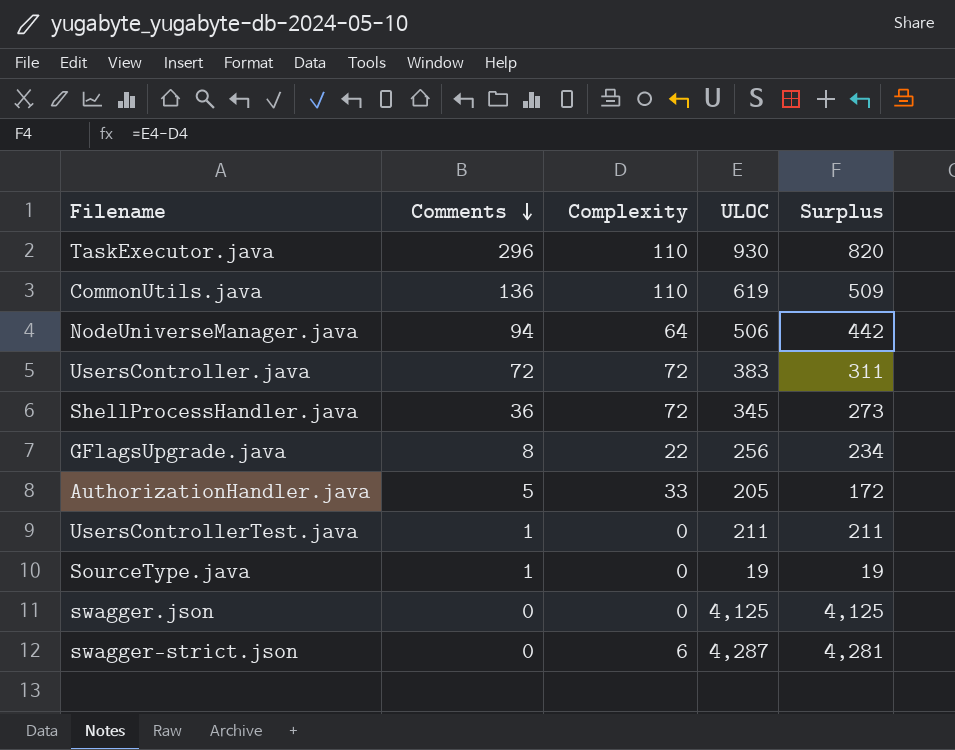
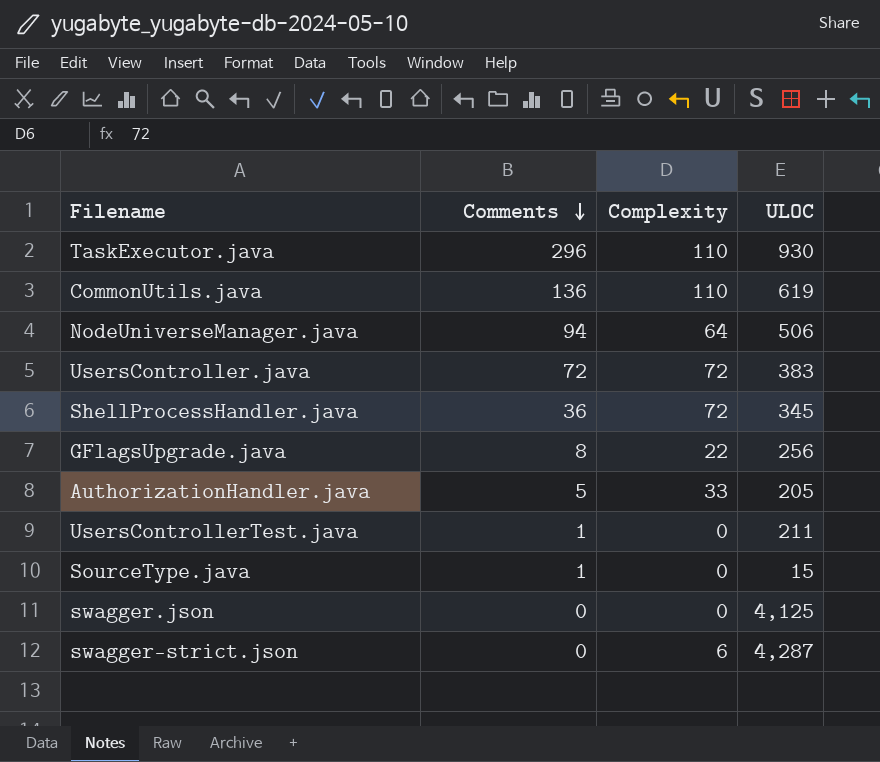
column Surplus | formula: [ULOC] - [Complexity] -> none
SourceType.java | ULOC: 19 -> 15

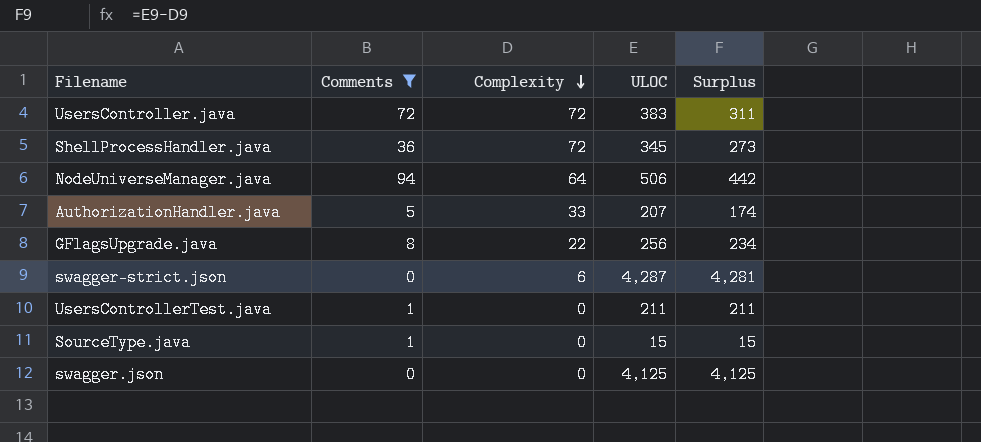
filter: none -> Comments <= 94
row order: Comments descending -> Complexity descending
column Surplus | formula: none -> [ULOC] - [Complexity]
AuthorizationHandler.java | ULOC: 205 -> 207

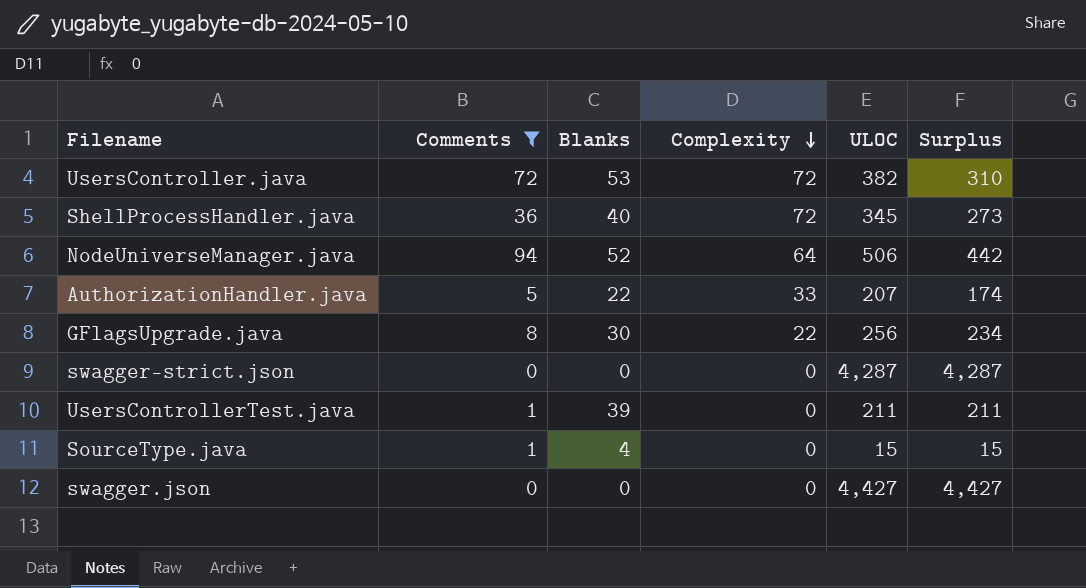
column Blanks | position: none -> 3
UsersController.java | ULOC: 383 -> 382
UsersController.java | Surplus: 311 -> 310
swagger-strict.json | Complexity: 6 -> 0
swagger-strict.json | Surplus: 4,281 -> 4,287
swagger.json | ULOC: 4,125 -> 4,427
swagger.json | Surplus: 4,125 -> 4,427

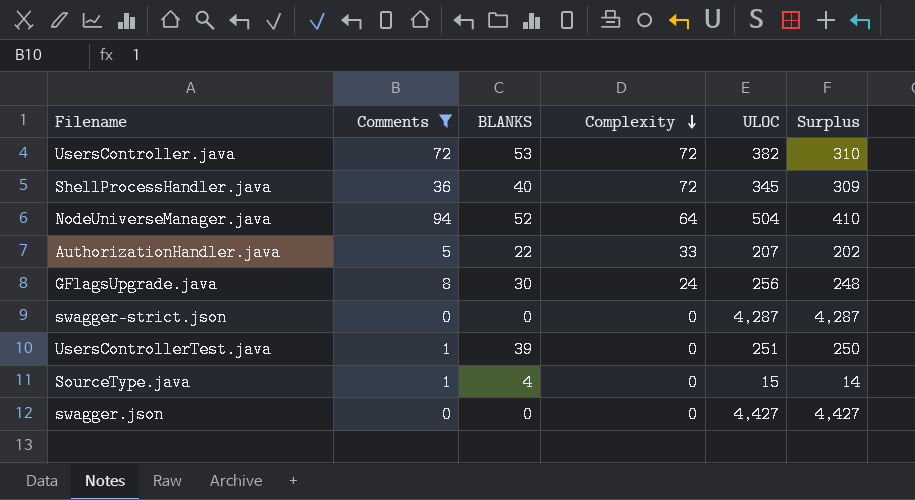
column name: Blanks -> BLANKS
column Surplus | formula: [ULOC] - [Complexity] -> [ULOC] - [Comments]
NodeUniverseManager.java | ULOC: 506 -> 504
GFlagsUpgrade.java | Complexity: 22 -> 24
UsersControllerTest.java | ULOC: 211 -> 251

